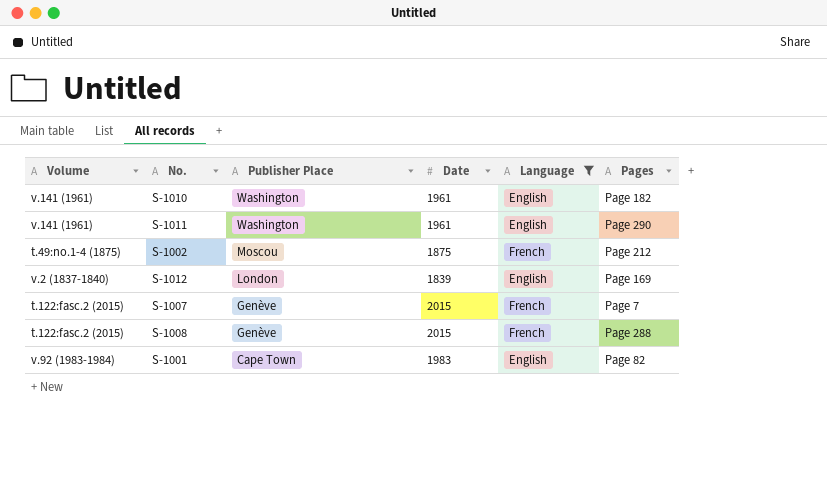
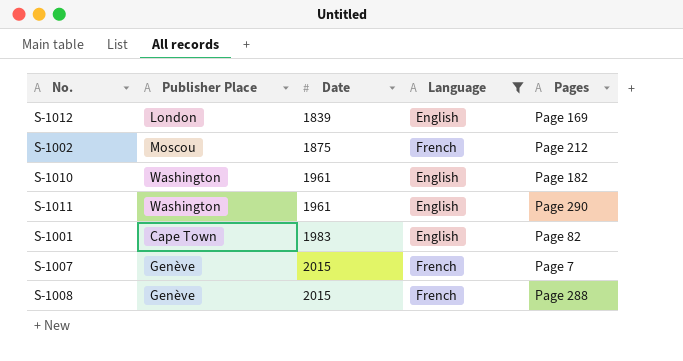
row order: Publisher Place descending -> Date ascending
column Volume | position: 1 -> none

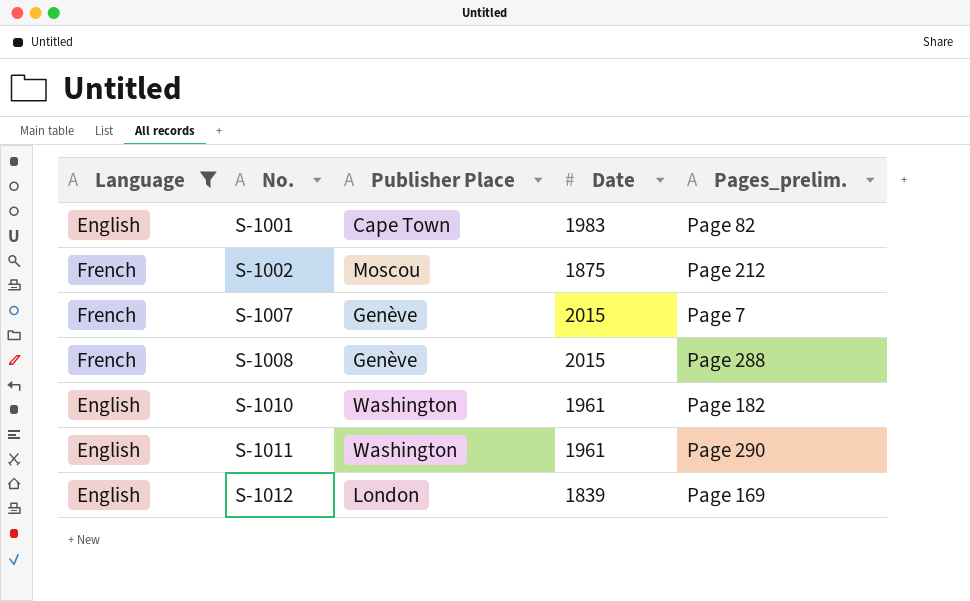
row order: Date ascending -> No. ascending
column Language | position: 4 -> 1
column name: Pages -> Pages_prelim.

